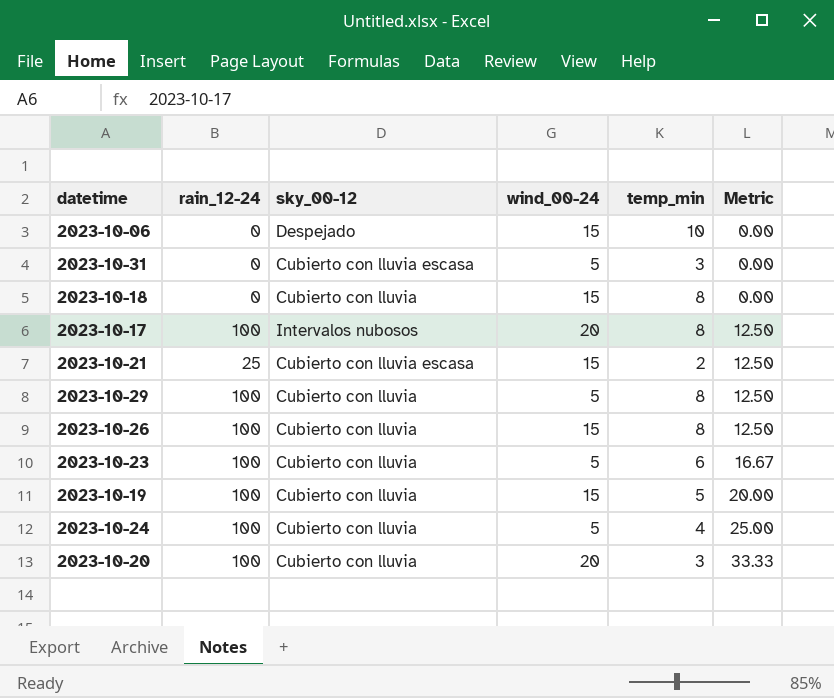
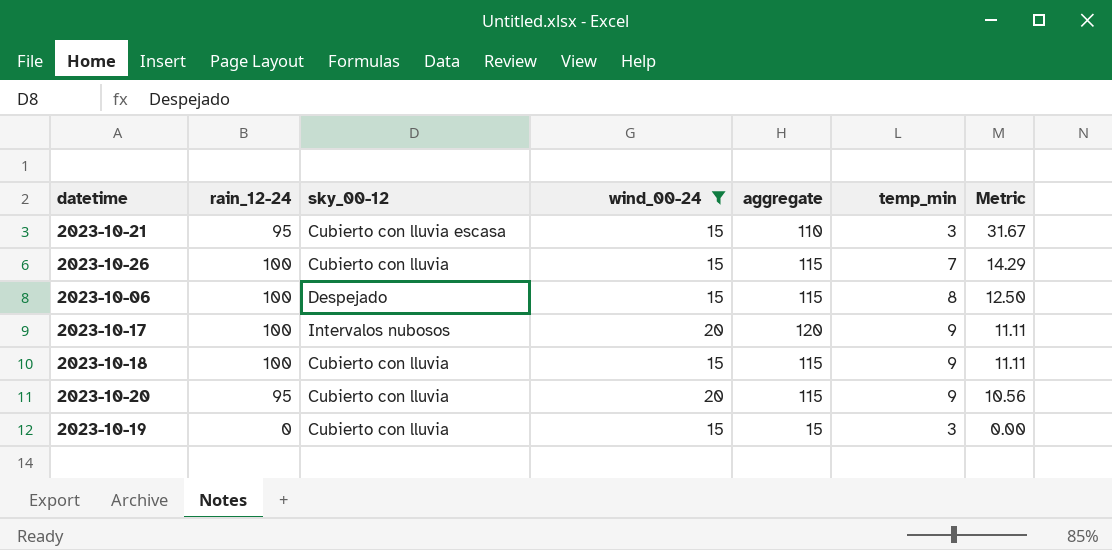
filter: none -> wind_00-24 != 5
row order: Metric ascending -> Metric descending
column aggregate | formula: none -> [rain_12-24] + [wind_00-24]
2023-10-21 | rain_12-24: 25 -> 95
2023-10-21 | temp_min: 2 -> 3
2023-10-21 | Metric: 12.50 -> 31.67
2023-10-26 | temp_min: 8 -> 7
2023-10-26 | Metric: 12.50 -> 14.29
2023-10-06 | rain_12-24: 0 -> 100
2023-10-06 | temp_min: 10 -> 8
2023-10-06 | Metric: 0.00 -> 12.50
2023-10-17 | temp_min: 8 -> 9
2023-10-17 | Metric: 12.50 -> 11.11
2023-10-18 | rain_12-24: 0 -> 100
2023-10-18 | temp_min: 8 -> 9
2023-10-18 | Metric: 0.00 -> 11.11
2023-10-20 | rain_12-24: 100 -> 95
2023-10-20 | temp_min: 3 -> 9
2023-10-20 | Metric: 33.33 -> 10.56
2023-10-19 | rain_12-24: 100 -> 0
2023-10-19 | temp_min: 5 -> 3
2023-10-19 | Metric: 20.00 -> 0.00

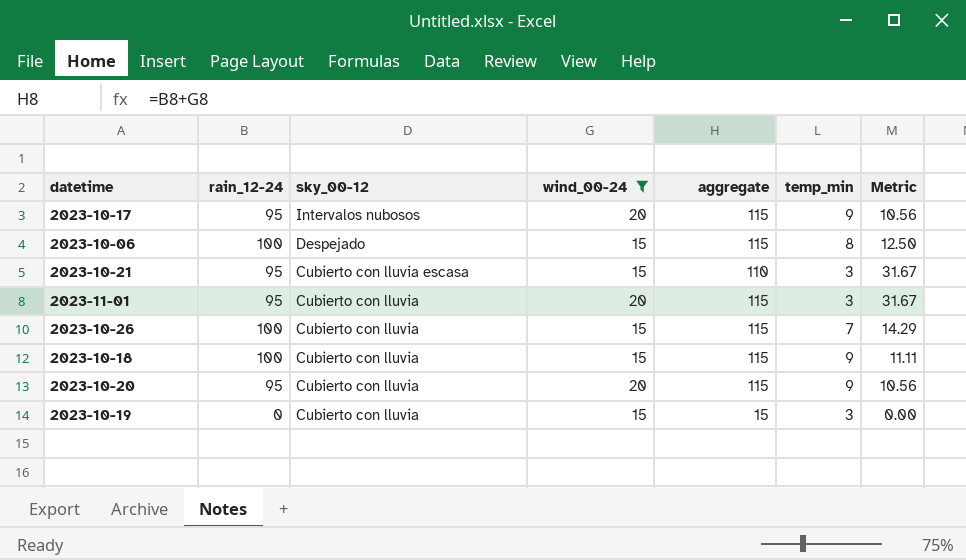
row order: Metric descending -> sky_00-12 descending
2023-10-17 | rain_12-24: 100 -> 95
2023-10-17 | aggregate: 120 -> 115
2023-10-17 | Metric: 11.11 -> 10.56
row 2023-11-01: none -> 95 | Cubierto con lluvia | 20 | 115 | 3 | 31.67

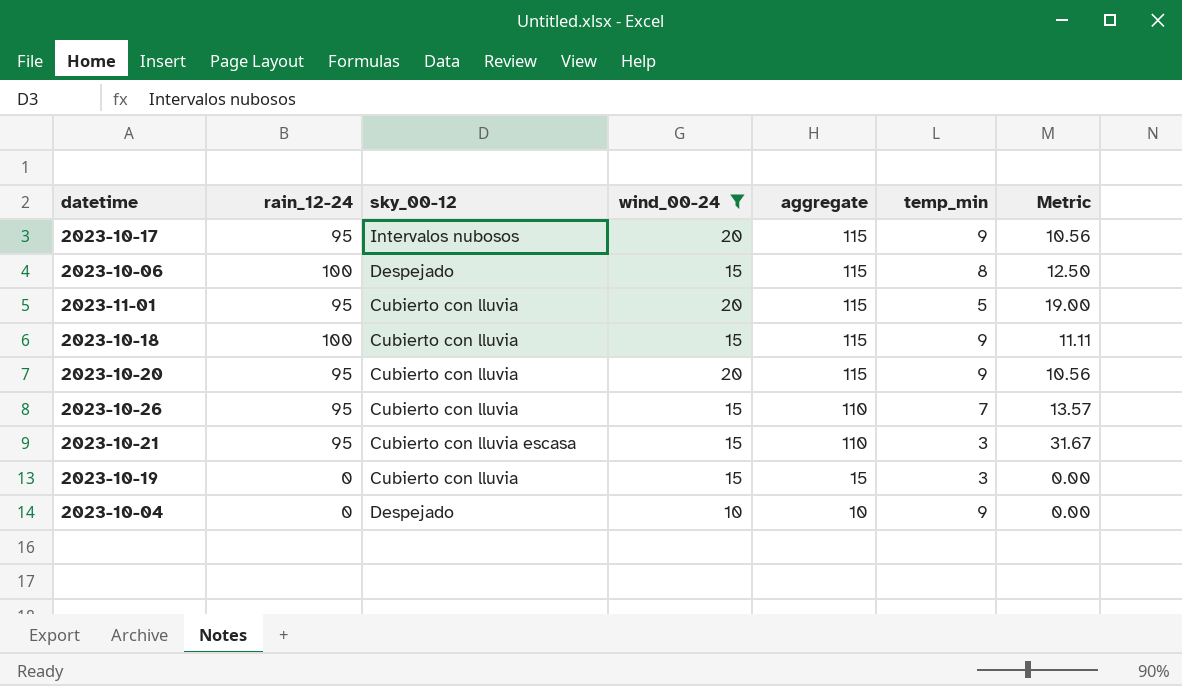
row order: sky_00-12 descending -> aggregate descending
2023-11-01 | temp_min: 3 -> 5
2023-11-01 | Metric: 31.67 -> 19.00
2023-10-26 | rain_12-24: 100 -> 95
2023-10-26 | aggregate: 115 -> 110
2023-10-26 | Metric: 14.29 -> 13.57
row 2023-10-04: none -> 0 | Despejado | 10 | 10 | 9 | 0.00

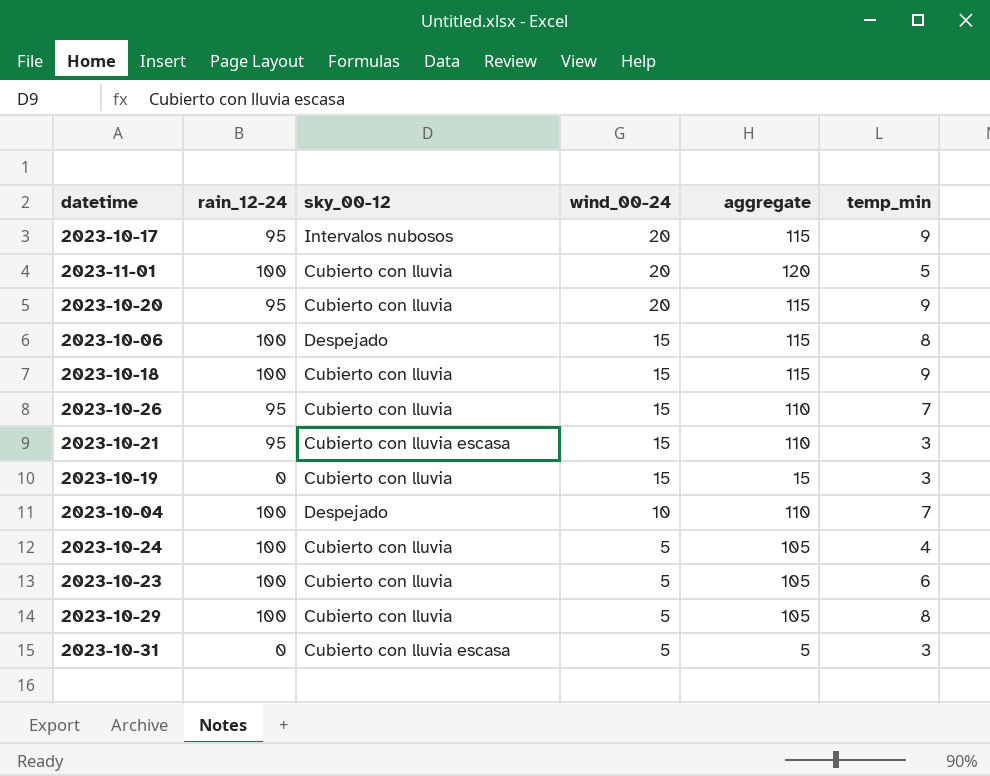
filter: wind_00-24 != 5 -> none
row order: aggregate descending -> wind_00-24 descending
column Metric | formula: [rain_12-24] / [temp_min] -> none
2023-11-01 | rain_12-24: 95 -> 100
2023-11-01 | aggregate: 115 -> 120
2023-10-04 | rain_12-24: 0 -> 100
2023-10-04 | aggregate: 10 -> 110
2023-10-04 | temp_min: 9 -> 7

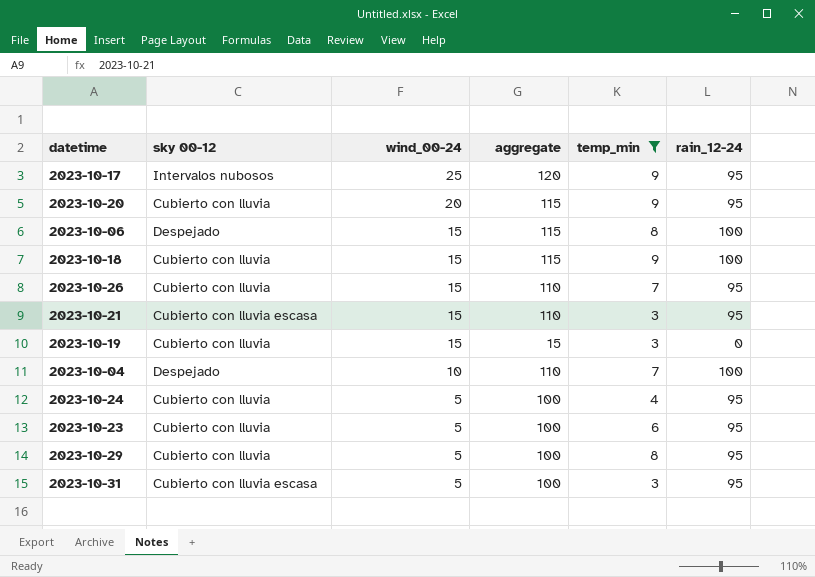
filter: none -> temp_min != 5
column name: sky_00-12 -> sky 00-12
column rain_12-24 | position: 2 -> 6
2023-10-17 | wind_00-24: 20 -> 25
2023-10-17 | aggregate: 115 -> 120
2023-10-24 | aggregate: 105 -> 100
2023-10-24 | rain_12-24: 100 -> 95
2023-10-23 | aggregate: 105 -> 100
2023-10-23 | rain_12-24: 100 -> 95
2023-10-29 | aggregate: 105 -> 100
2023-10-29 | rain_12-24: 100 -> 95
2023-10-31 | aggregate: 5 -> 100
2023-10-31 | rain_12-24: 0 -> 95

